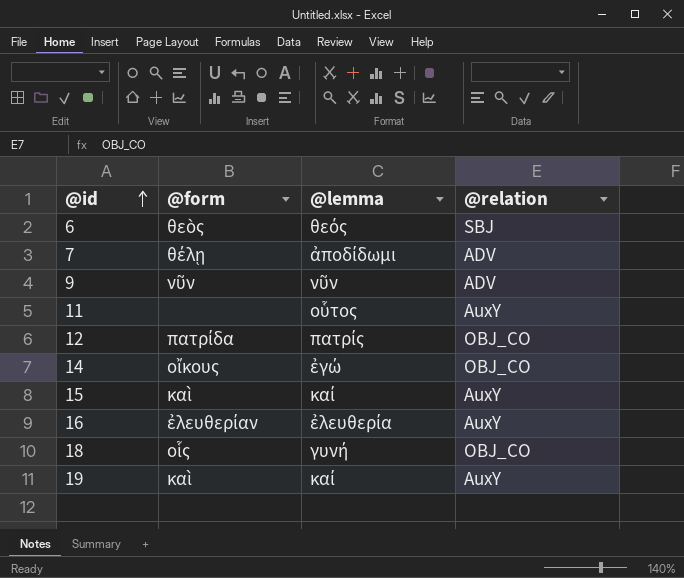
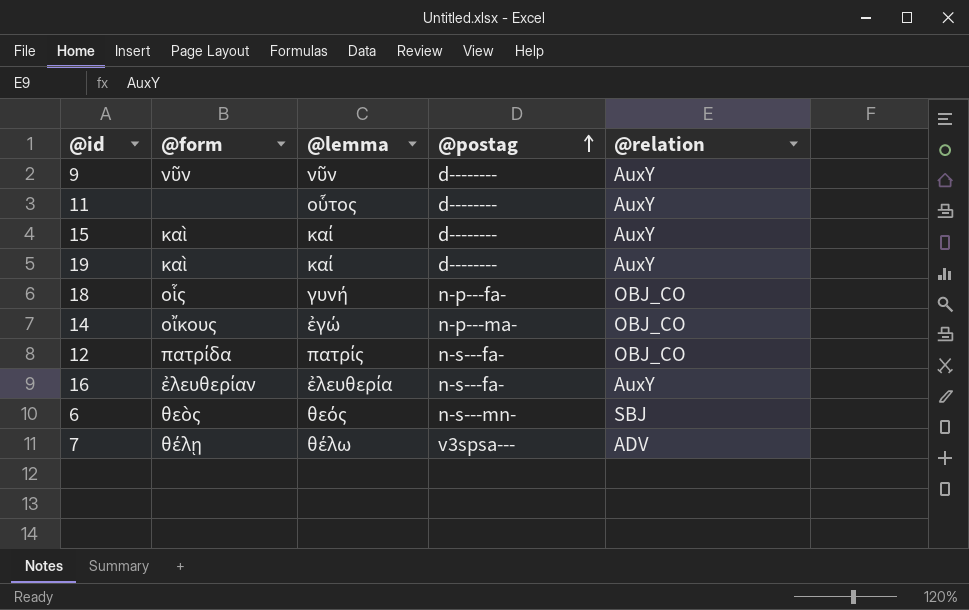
row order: @id ascending -> @postag ascending
column @postag | position: none -> 4
9 | @relation: ADV -> AuxY
7 | @lemma: ἀποδίδωμι -> θέλω

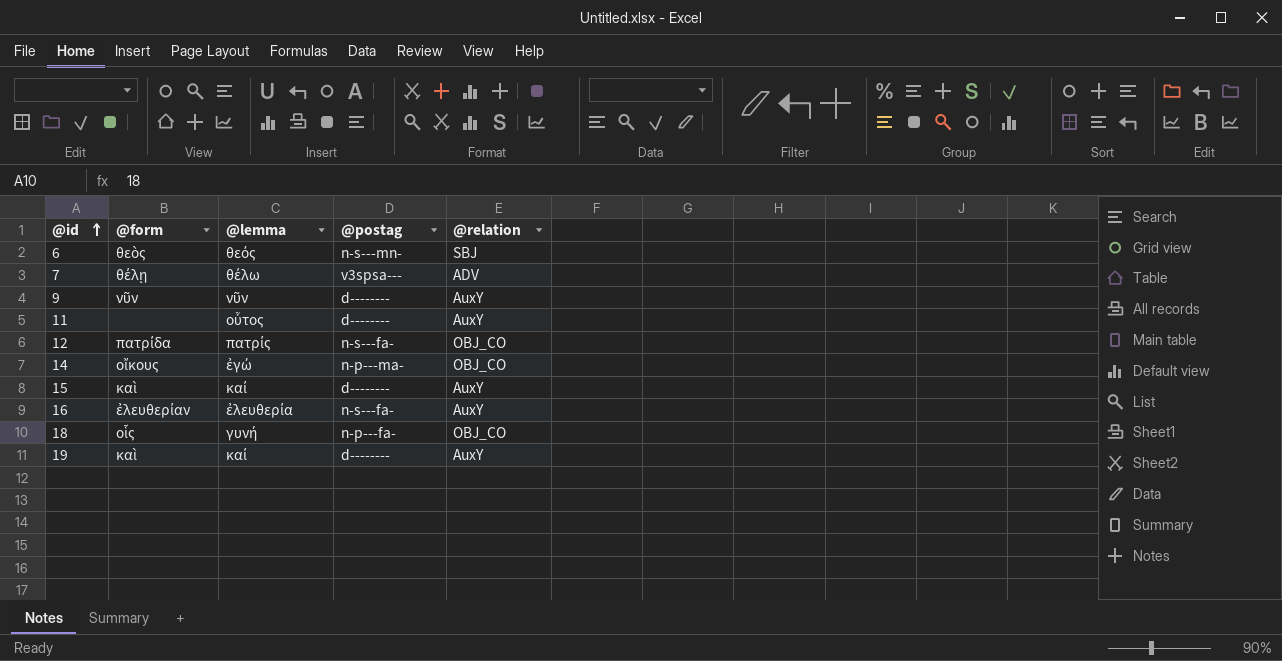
row order: @postag ascending -> @id ascending

